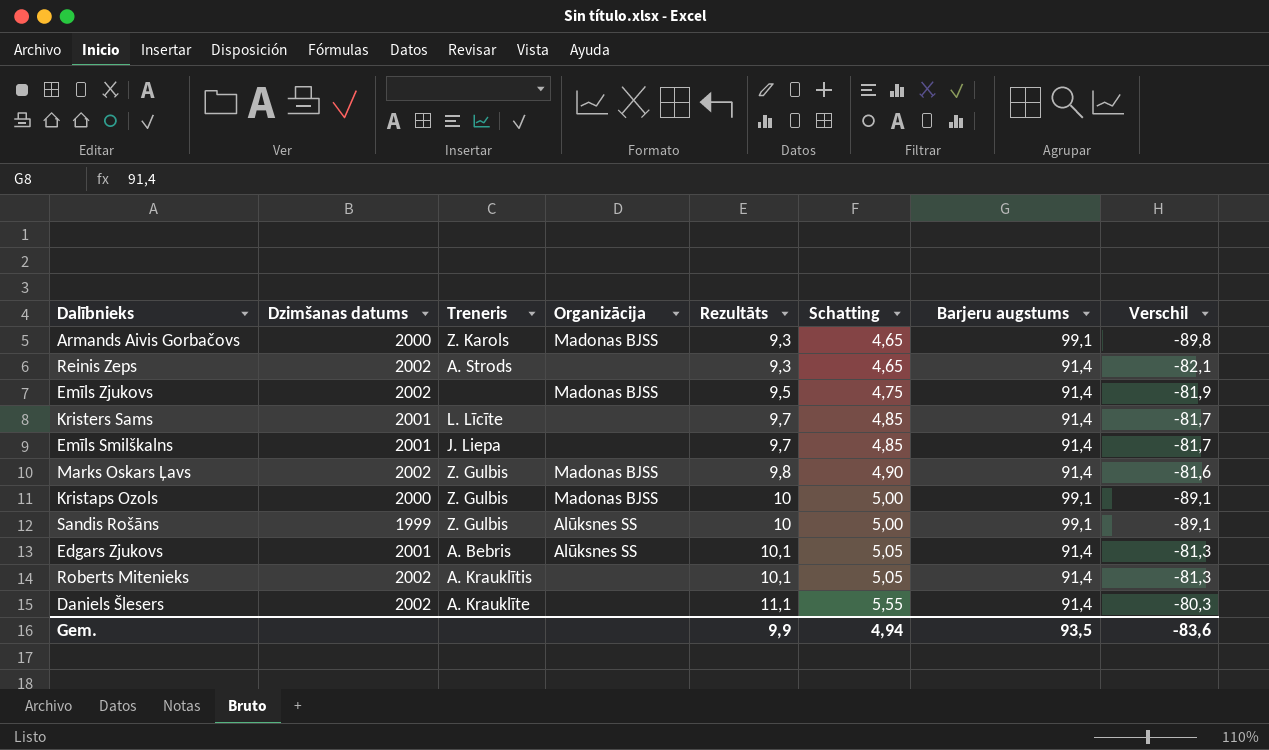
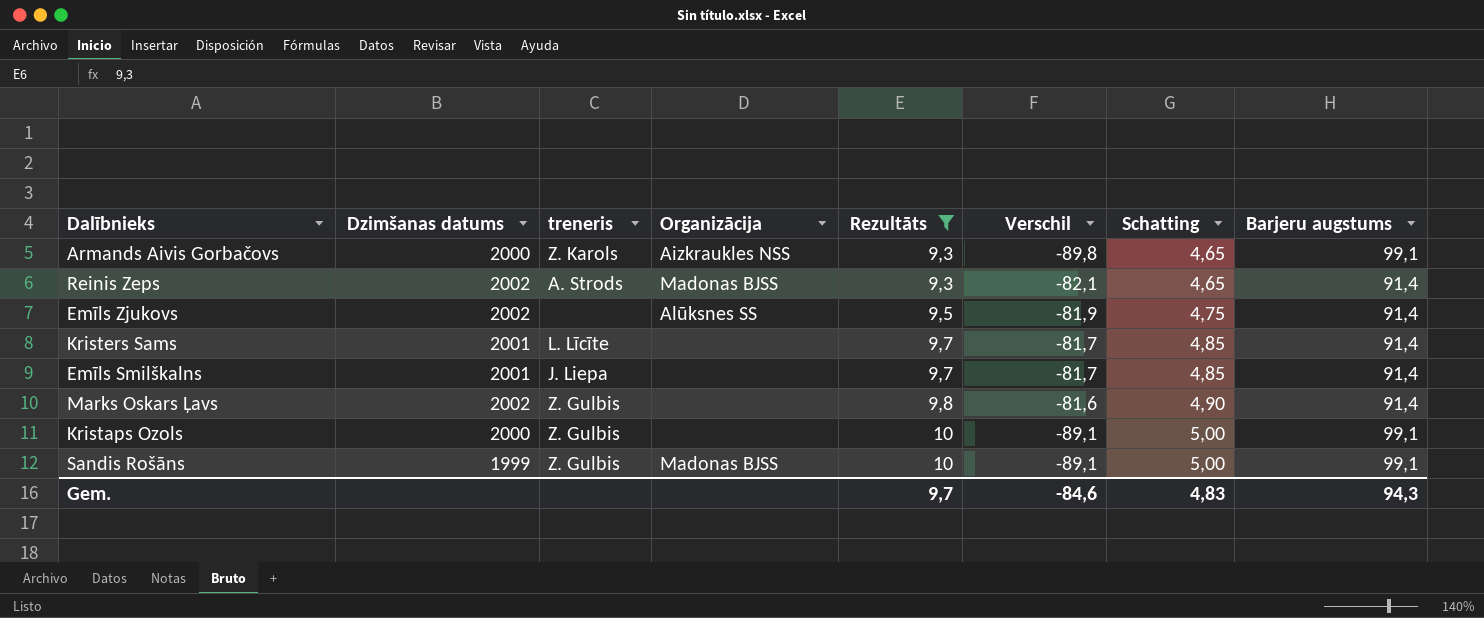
filter: none -> Rezultāts <= 10
column name: Treneris -> treneris
column Verschil | position: 8 -> 6
Armands Aivis Gorbačovs | Organizācija: Madonas BJSS -> Aizkraukles NSS
Reinis Zeps | Organizācija: none -> Madonas BJSS
Emīls Zjukovs | Organizācija: Madonas BJSS -> Alūksnes SS
Marks Oskars Ļavs | Organizācija: Madonas BJSS -> none
Kristaps Ozols | Organizācija: Madonas BJSS -> none
Sandis Rošāns | Organizācija: Alūksnes SS -> Madonas BJSS
Gem. | Rezultāts: 9,9 -> 9,7
Gem. | Verschil: -83,6 -> -84,6
Gem. | Schatting: 4,94 -> 4,83
Gem. | Barjeru augstums: 93,5 -> 94,3

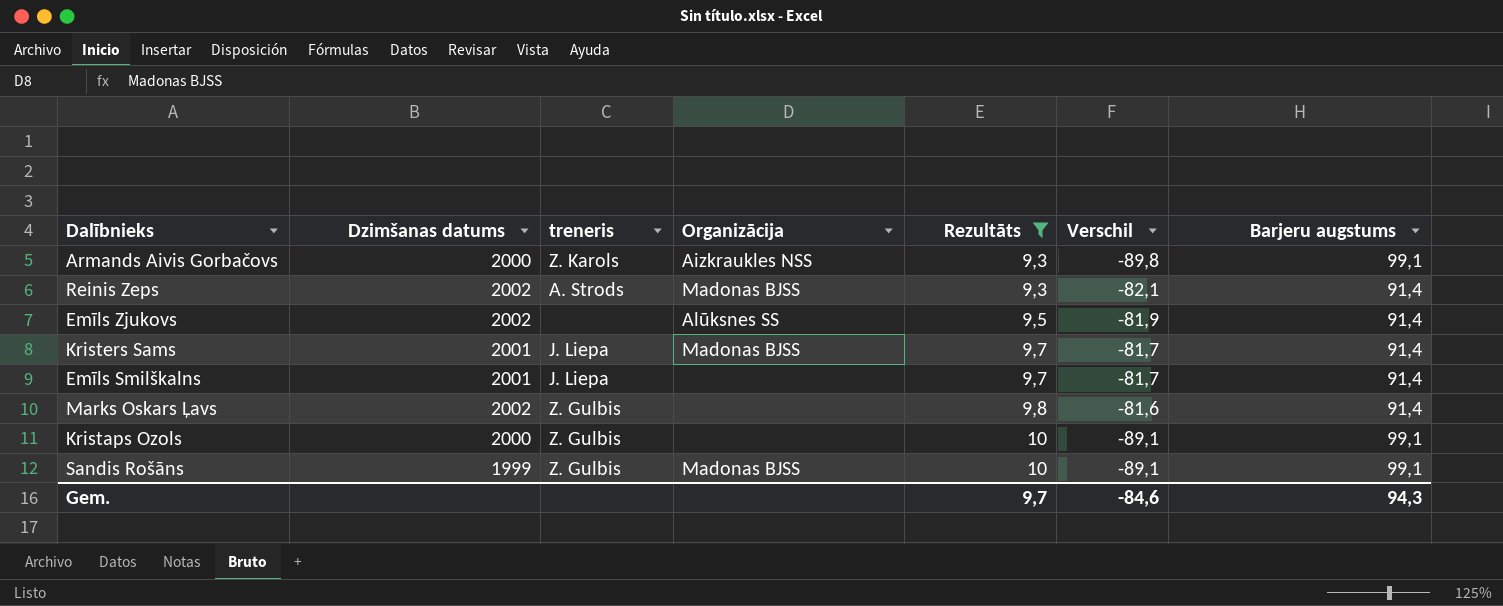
column Schatting | formula: [Rezultāts] * 0,5 -> none
Kristers Sams | treneris: L. Līcīte -> J. Liepa
Kristers Sams | Organizācija: none -> Madonas BJSS

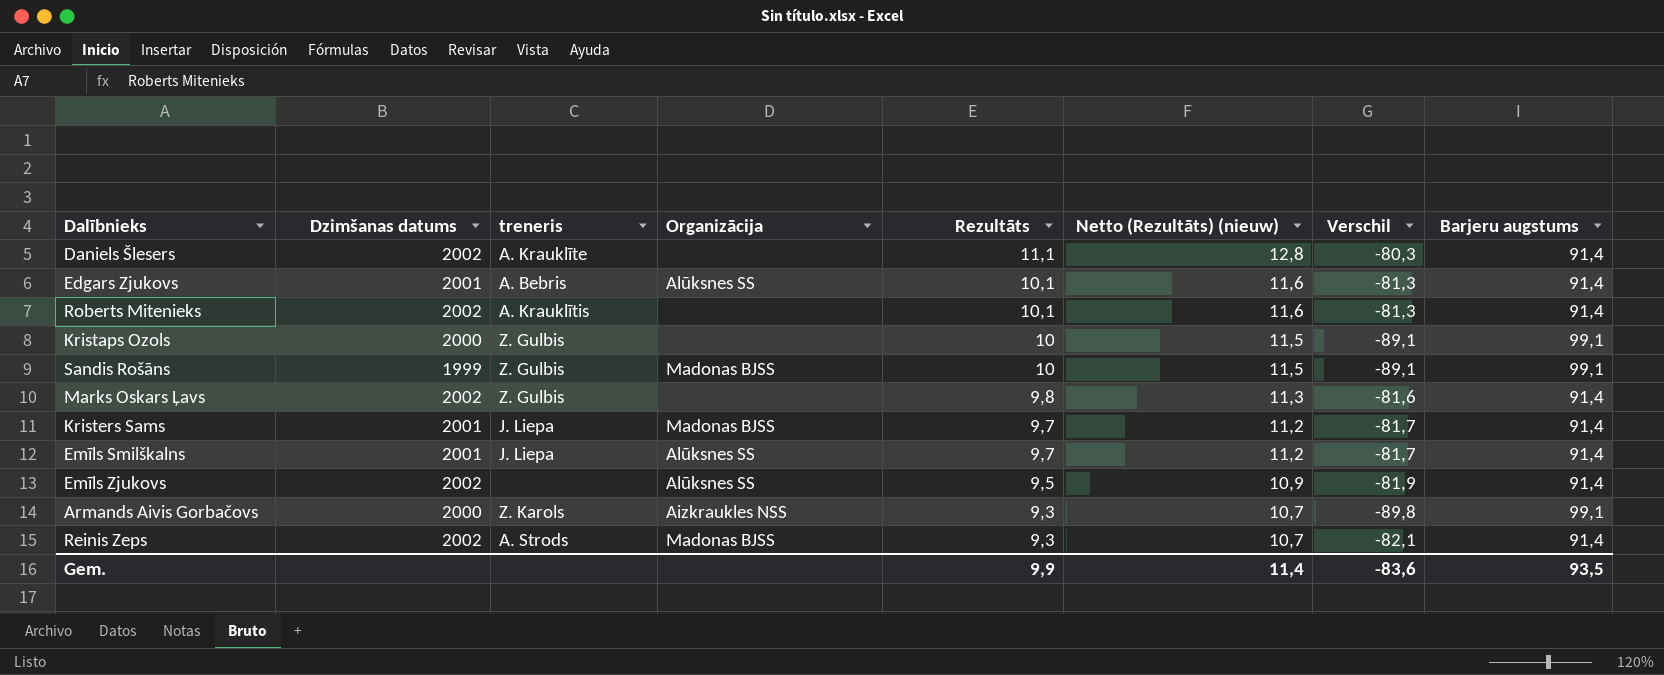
filter: Rezultāts <= 10 -> none
row order: Rezultāts ascending -> Rezultāts descending
column Netto (Rezultāts) (nieuw) | formula: none -> [Rezultāts] * 1,15
Emīls Smilškalns | Organizācija: none -> Alūksnes SS
Gem. | Rezultāts: 9,7 -> 9,9
Gem. | Verschil: -84,6 -> -83,6
Gem. | Barjeru augstums: 94,3 -> 93,5

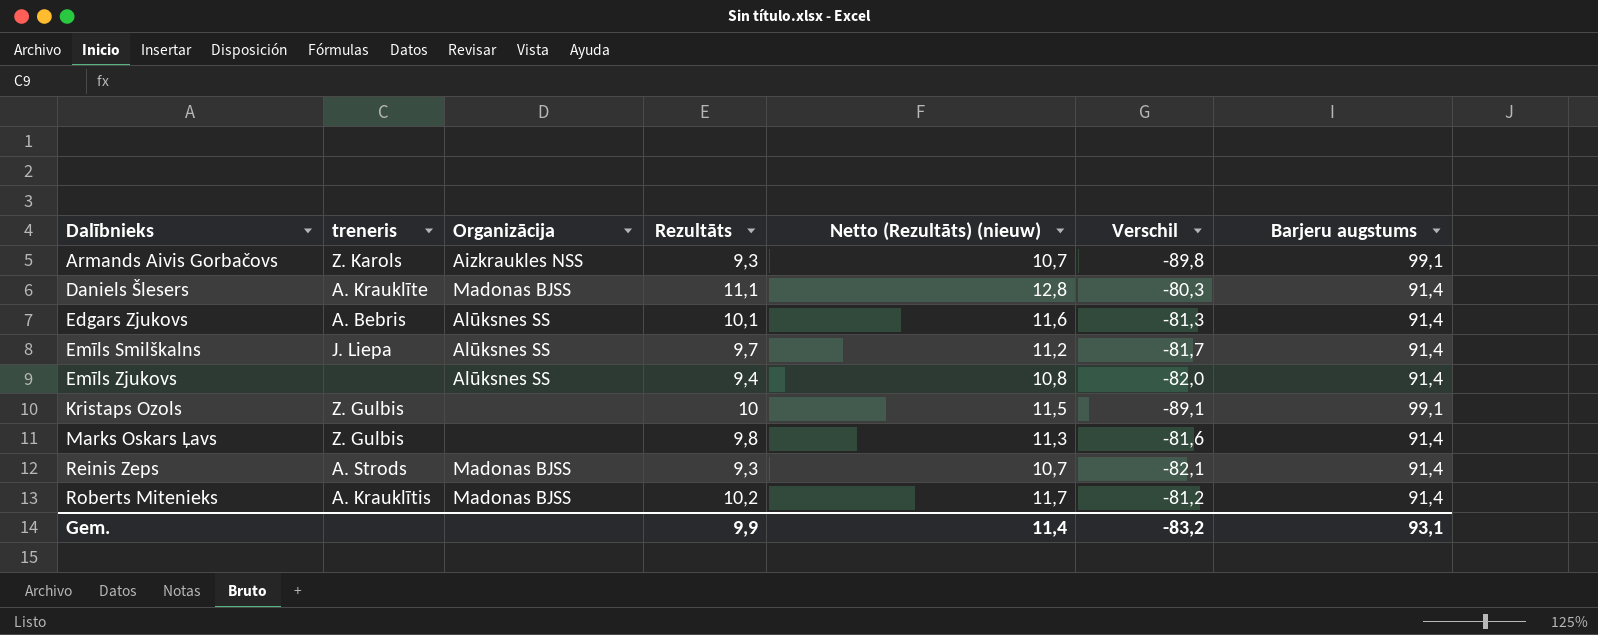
row order: Rezultāts descending -> Dalībnieks ascending
column Dzimšanas datums | position: 2 -> none
row Sandis Rošāns: 1999 | Z. Gulbis | Madonas BJSS | 10 | 11,5 | -89,1 | 99,1 -> none
row Kristers Sams: 2001 | J. Liepa | Madonas BJSS | 9,7 | 11,2 | -81,7 | 91,4 -> none
Daniels Šlesers | Organizācija: none -> Madonas BJSS
Emīls Zjukovs | Rezultāts: 9,5 -> 9,4
Emīls Zjukovs | Netto (Rezultāts) (nieuw): 10,9 -> 10,8
Emīls Zjukovs | Verschil: -81,9 -> -82,0
Roberts Mitenieks | Organizācija: none -> Madonas BJSS
Roberts Mitenieks | Rezultāts: 10,1 -> 10,2
Roberts Mitenieks | Netto (Rezultāts) (nieuw): 11,6 -> 11,7
Roberts Mitenieks | Verschil: -81,3 -> -81,2
Gem. | Verschil: -83,6 -> -83,2
Gem. | Barjeru augstums: 93,5 -> 93,1

